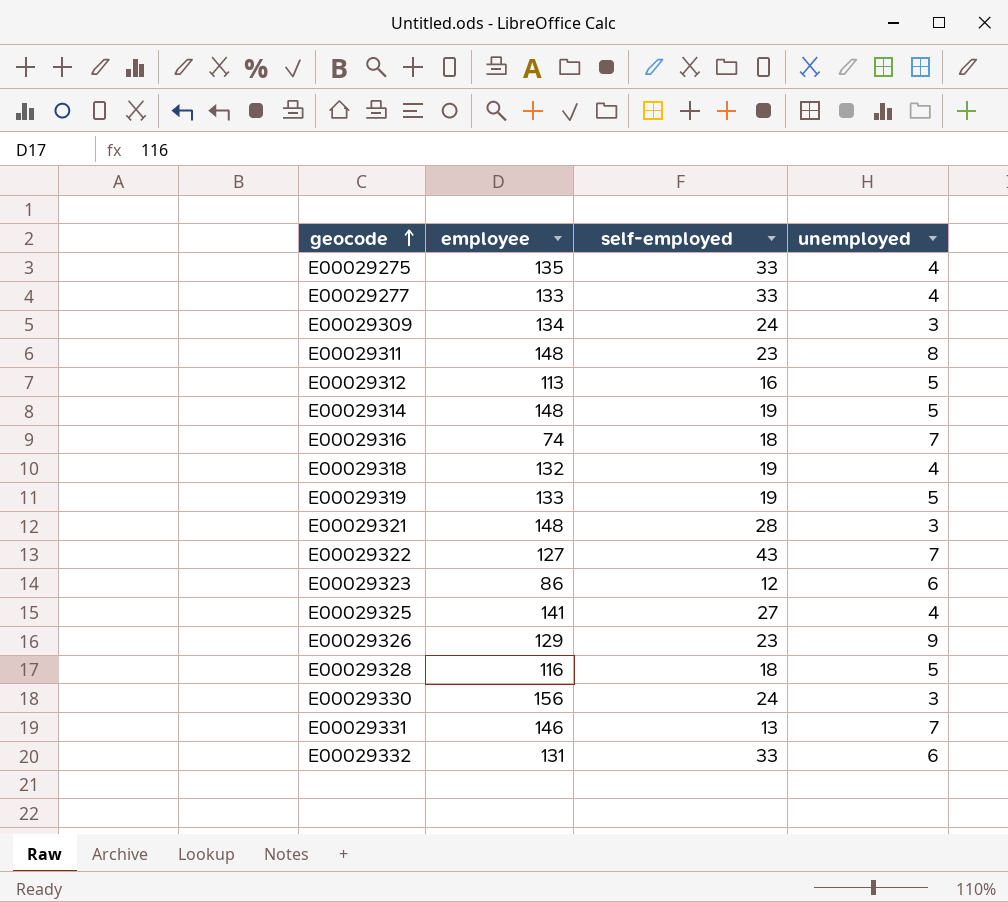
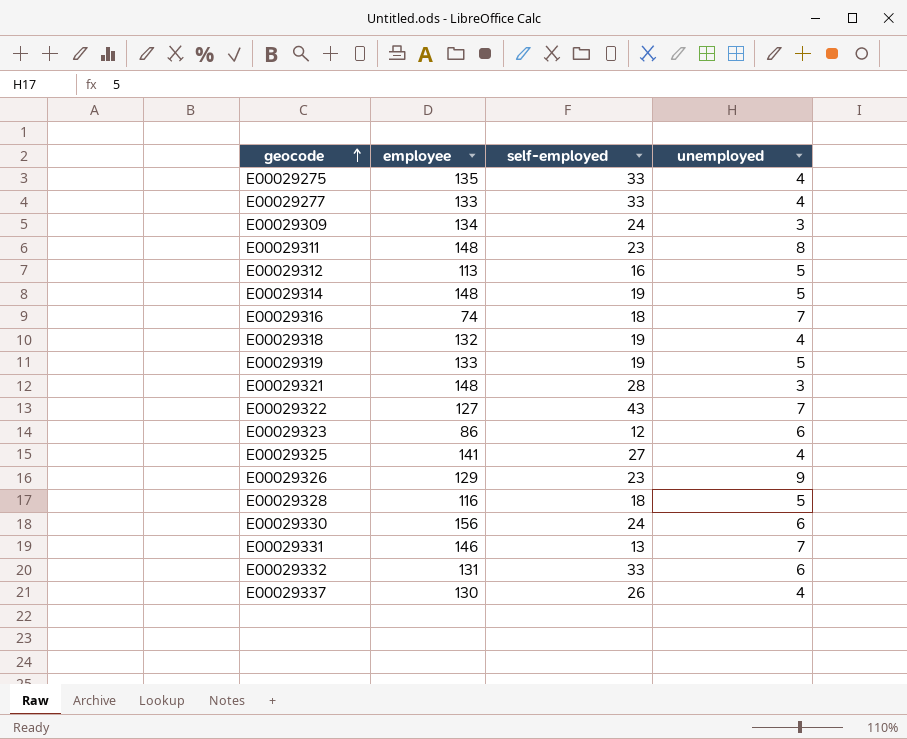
E00029330 | unemployed: 3 -> 6
row E00029337: none -> 130 | 26 | 4

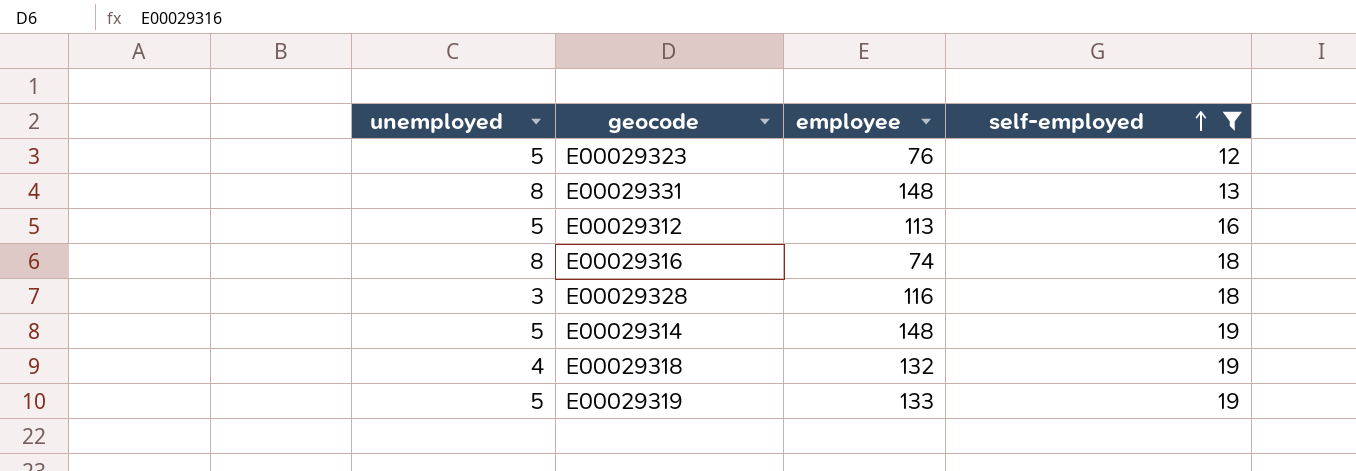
filter: none -> self-employed <= 19
row order: geocode ascending -> self-employed ascending
column unemployed | position: 4 -> 1
E00029323 | unemployed: 6 -> 5
E00029323 | employee: 86 -> 76
E00029331 | unemployed: 7 -> 8
E00029331 | employee: 146 -> 148
E00029316 | unemployed: 7 -> 8
E00029328 | unemployed: 5 -> 3

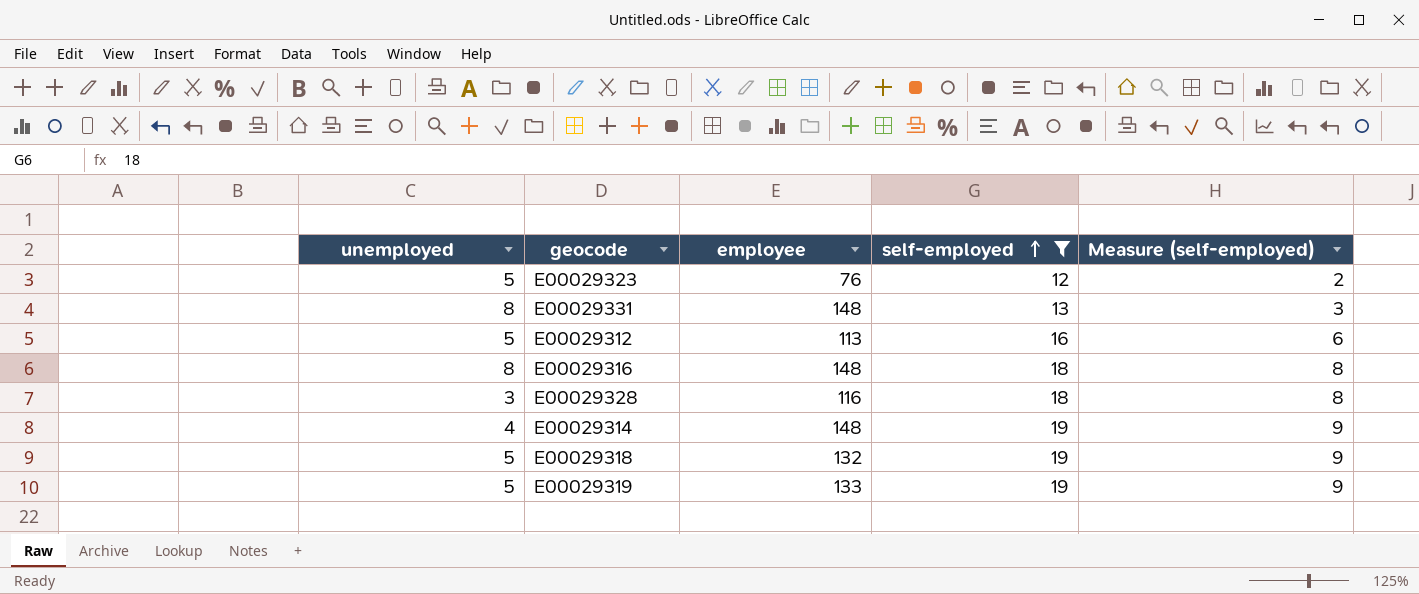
column Measure (self-employed) | formula: none -> [self-employed] - 10
E00029316 | employee: 74 -> 148
E00029314 | unemployed: 5 -> 4
E00029318 | unemployed: 4 -> 5

